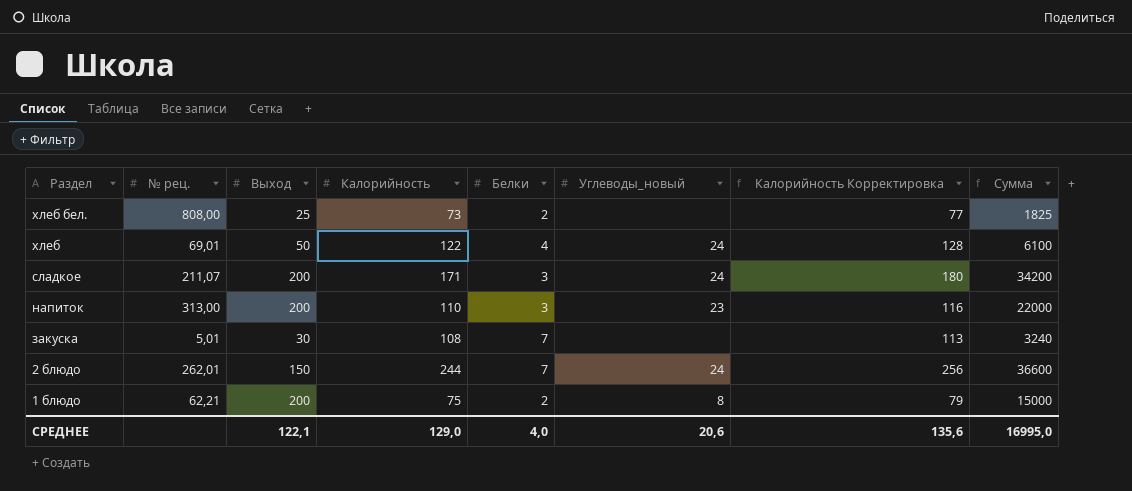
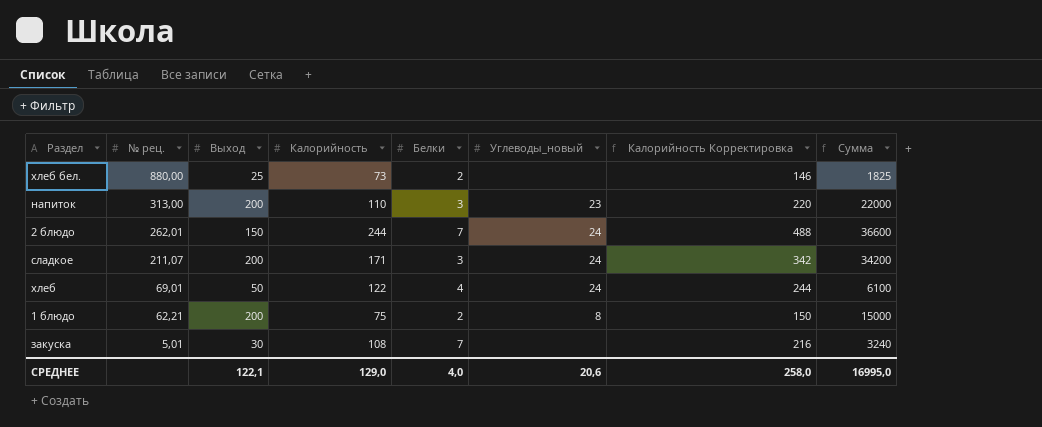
row order: Раздел descending -> № рец. descending
column Калорийность Корректировка | formula: [Калорийность] * 1,05 -> [Калорийность] * 2
хлеб бел. | № рец.: 808,00 -> 880,00
СРЕДНЕЕ | Калорийность Корректировка: 135,6 -> 258,0

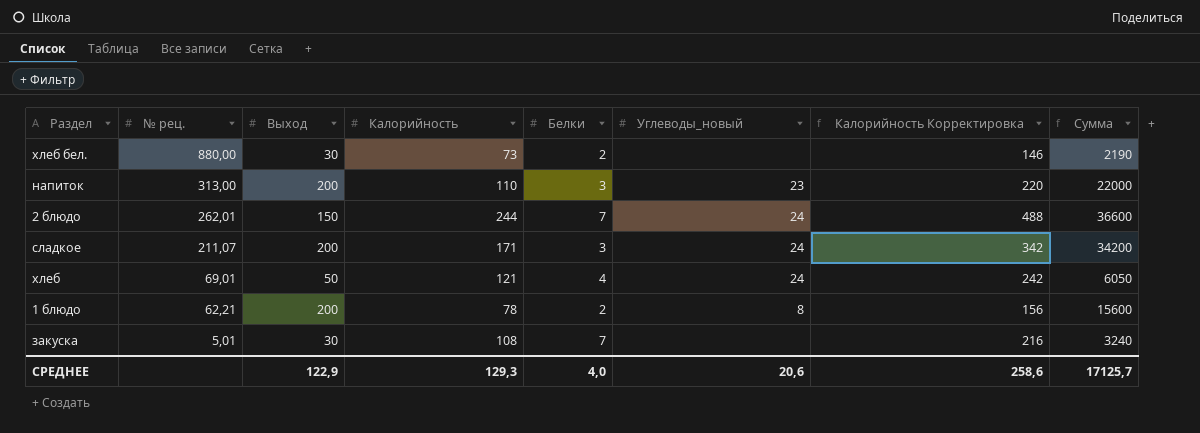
хлеб бел. | Выход: 25 -> 30
хлеб бел. | Сумма: 1825 -> 2190
хлеб | Калорийность: 122 -> 121
хлеб | Калорийность Корректировка: 244 -> 242
хлеб | Сумма: 6100 -> 6050
1 блюдо | Калорийность: 75 -> 78
1 блюдо | Калорийность Корректировка: 150 -> 156
1 блюдо | Сумма: 15000 -> 15600
СРЕДНЕЕ | Выход: 122,1 -> 122,9
СРЕДНЕЕ | Калорийность: 129,0 -> 129,3
СРЕДНЕЕ | Калорийность Корректировка: 258,0 -> 258,6
СРЕДНЕЕ | Сумма: 16995,0 -> 17125,7

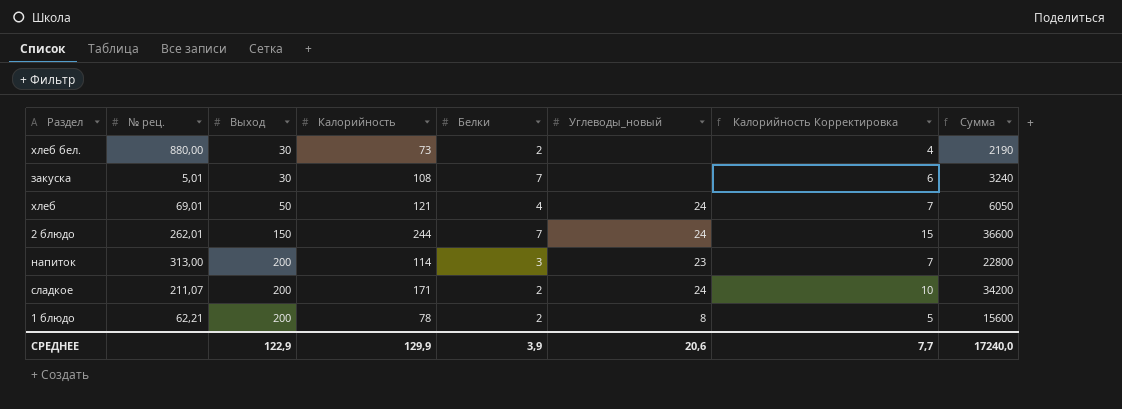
row order: № рец. descending -> Выход ascending
column Калорийность Корректировка | formula: [Калорийность] * 2 -> [Калорийность] * 0,06
напиток | Калорийность: 110 -> 114
напиток | Сумма: 22000 -> 22800
сладкое | Белки: 3 -> 2
СРЕДНЕЕ | Калорийность: 129,3 -> 129,9
СРЕДНЕЕ | Белки: 4,0 -> 3,9
СРЕДНЕЕ | Калорийность Корректировка: 258,6 -> 7,7
СРЕДНЕЕ | Сумма: 17125,7 -> 17240,0

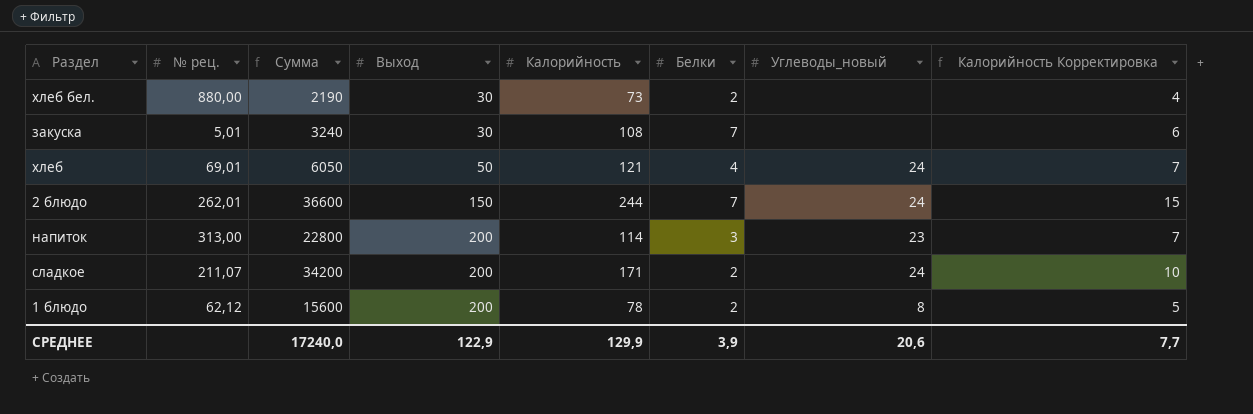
column Сумма | position: 8 -> 3
1 блюдо | № рец.: 62,21 -> 62,12

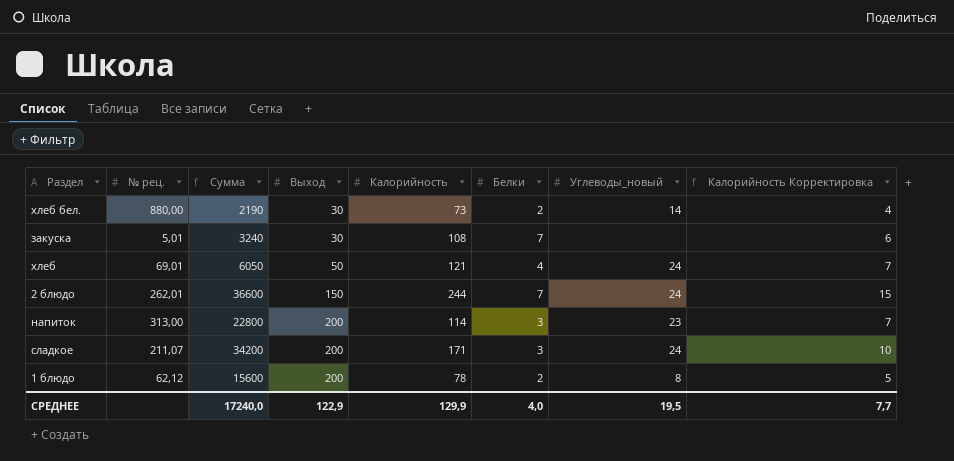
хлеб бел. | Углеводы_новый: none -> 14
сладкое | Белки: 2 -> 3
СРЕДНЕЕ | Белки: 3,9 -> 4,0
СРЕДНЕЕ | Углеводы_новый: 20,6 -> 19,5

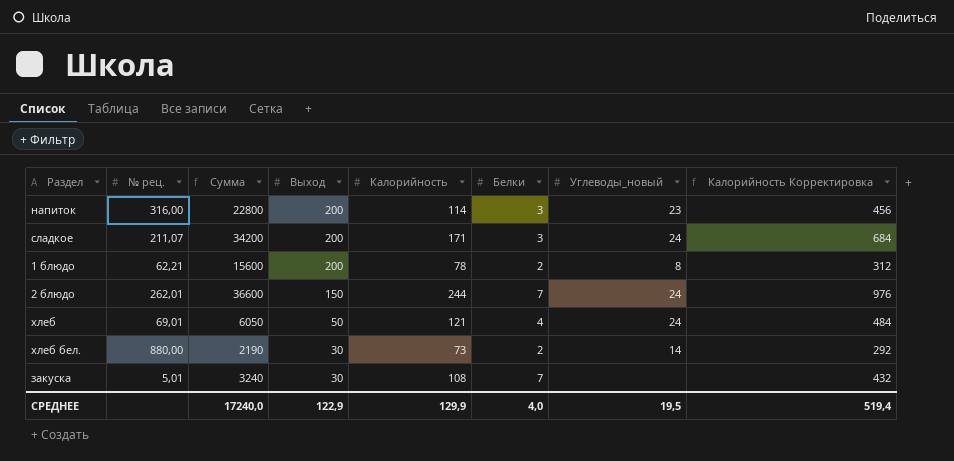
row order: Выход ascending -> Выход descending
column Калорийность Корректировка | formula: [Калорийность] * 0,06 -> [Калорийность] * 4
напиток | № рец.: 313,00 -> 316,00
1 блюдо | № рец.: 62,12 -> 62,21
СРЕДНЕЕ | Калорийность Корректировка: 7,7 -> 519,4

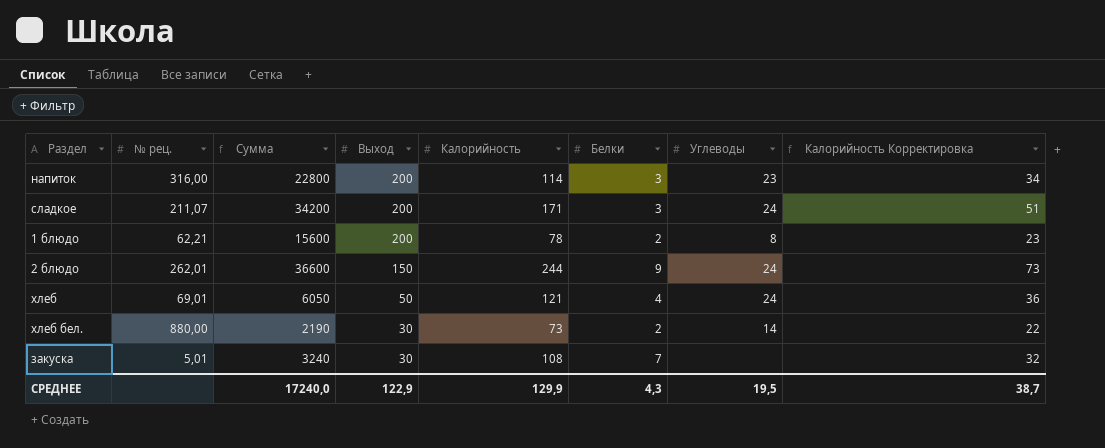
column name: Углеводы_новый -> Углеводы
column Калорийность Корректировка | formula: [Калорийность] * 4 -> [Калорийность] * 0,3
2 блюдо | Белки: 7 -> 9
СРЕДНЕЕ | Белки: 4,0 -> 4,3
СРЕДНЕЕ | Калорийность Корректировка: 519,4 -> 38,7

